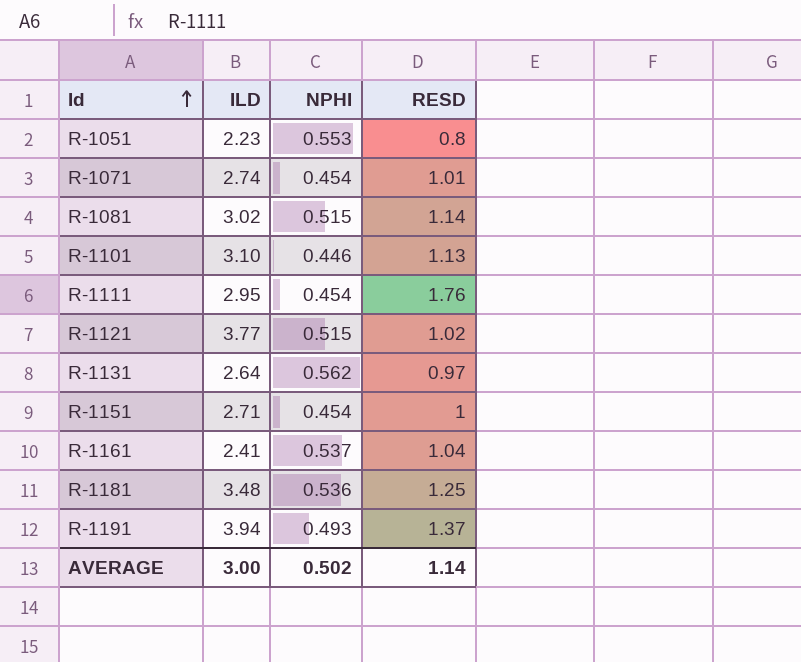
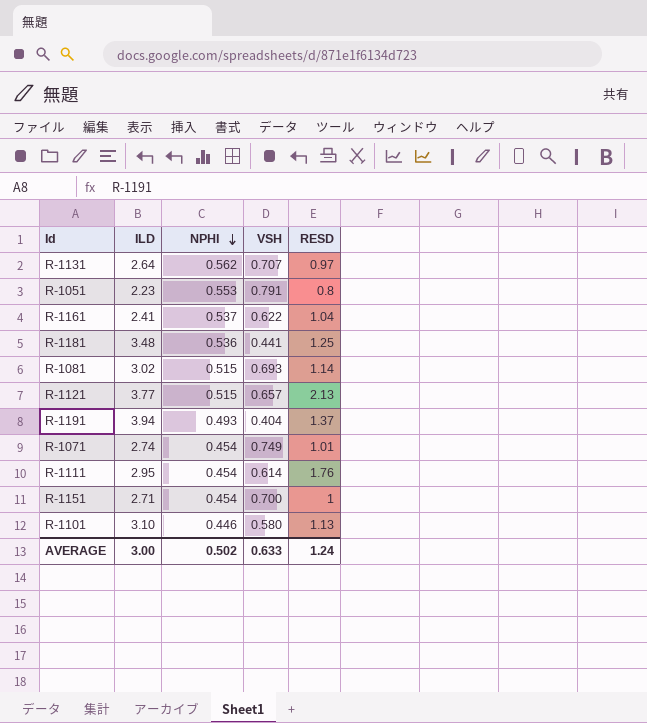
row order: Id ascending -> NPHI descending
column VSH | position: none -> 4
R-1121 | RESD: 1.02 -> 2.13
AVERAGE | RESD: 1.14 -> 1.24

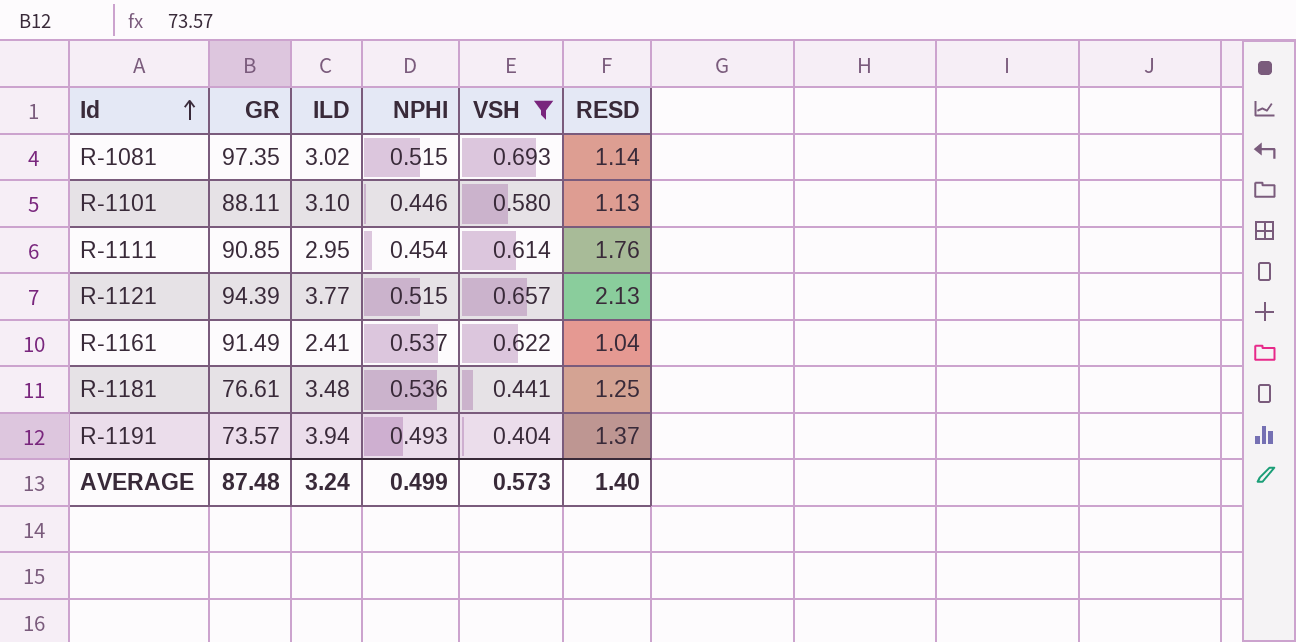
filter: none -> VSH <= 0.693
row order: NPHI descending -> Id ascending
column GR | position: none -> 2
AVERAGE | ILD: 3.00 -> 3.24
AVERAGE | NPHI: 0.502 -> 0.499
AVERAGE | VSH: 0.633 -> 0.573
AVERAGE | RESD: 1.24 -> 1.40

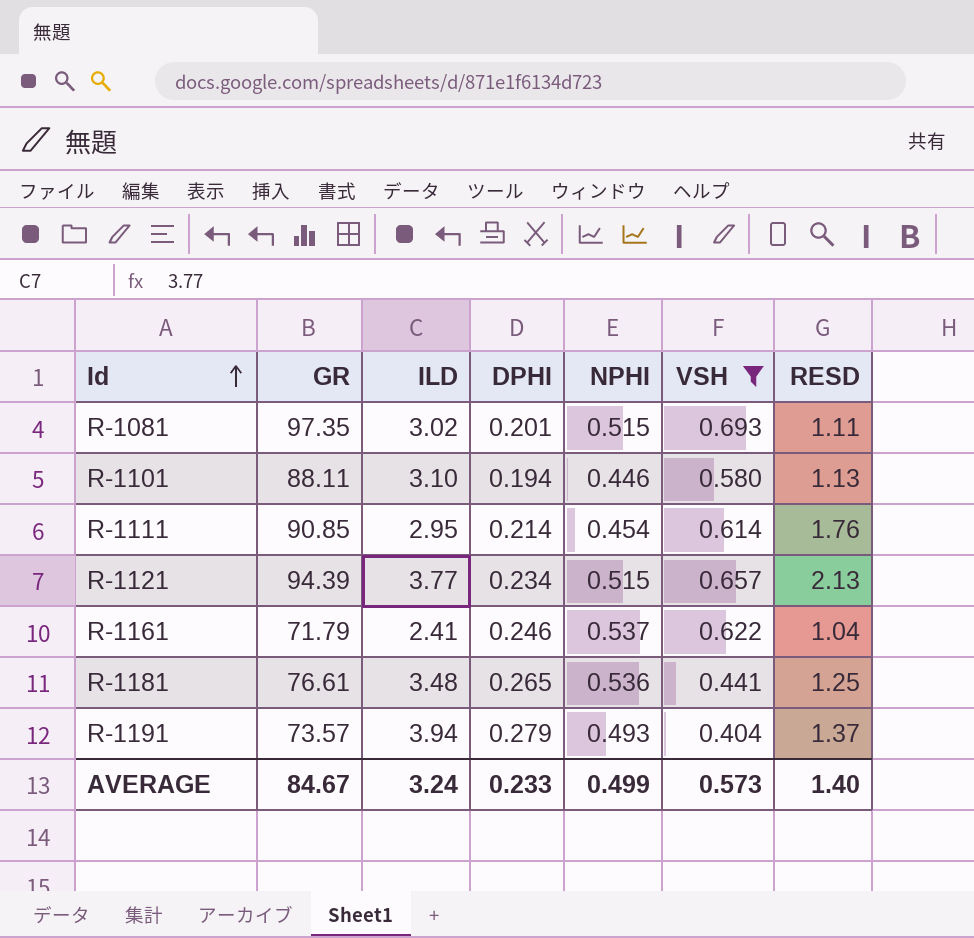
column DPHI | position: none -> 4
R-1081 | RESD: 1.14 -> 1.11
R-1161 | GR: 91.49 -> 71.79
AVERAGE | GR: 87.48 -> 84.67

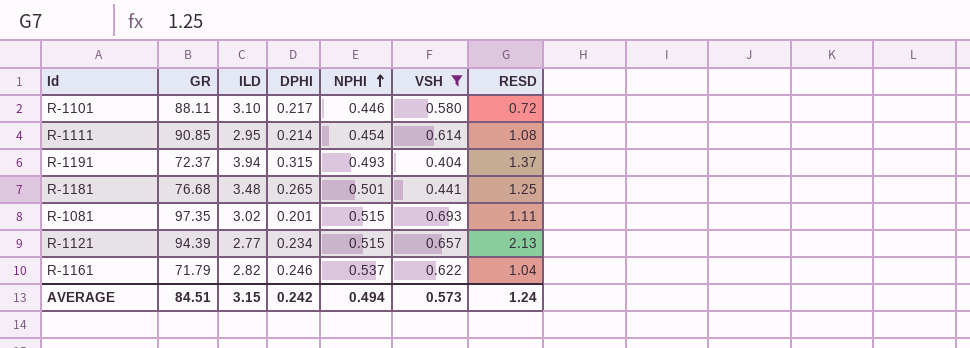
row order: Id ascending -> NPHI ascending
R-1101 | DPHI: 0.194 -> 0.217
R-1101 | RESD: 1.13 -> 0.72
R-1111 | RESD: 1.76 -> 1.08
R-1191 | GR: 73.57 -> 72.37
R-1191 | DPHI: 0.279 -> 0.315
R-1181 | GR: 76.61 -> 76.68
R-1181 | NPHI: 0.536 -> 0.501
R-1121 | ILD: 3.77 -> 2.77
R-1161 | ILD: 2.41 -> 2.82
AVERAGE | GR: 84.67 -> 84.51
AVERAGE | ILD: 3.24 -> 3.15
AVERAGE | DPHI: 0.233 -> 0.242
AVERAGE | NPHI: 0.499 -> 0.494
AVERAGE | RESD: 1.40 -> 1.24

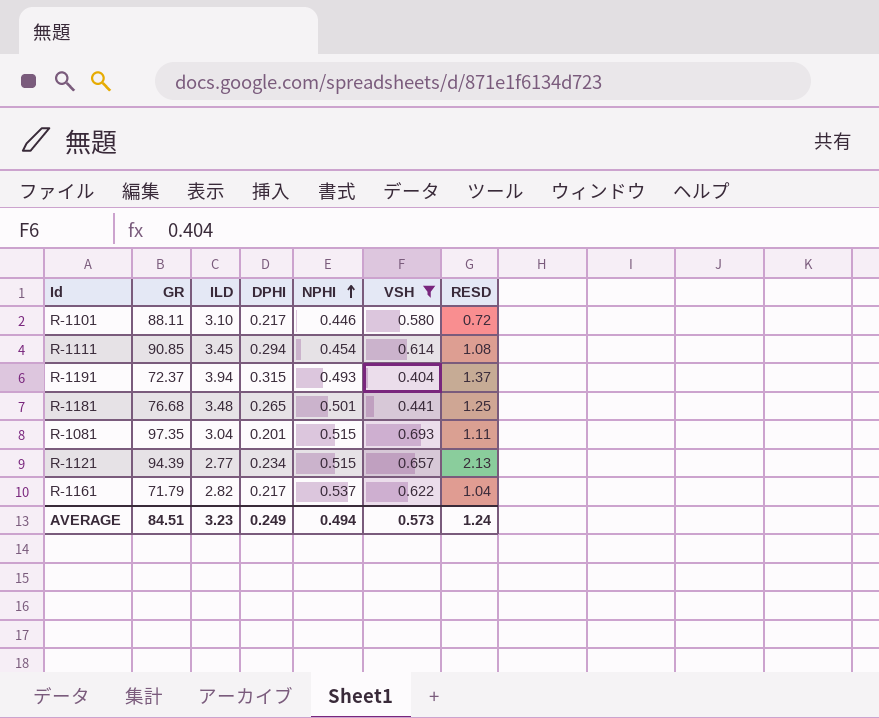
R-1111 | ILD: 2.95 -> 3.45
R-1111 | DPHI: 0.214 -> 0.294
R-1081 | ILD: 3.02 -> 3.04
R-1161 | DPHI: 0.246 -> 0.217
AVERAGE | ILD: 3.15 -> 3.23
AVERAGE | DPHI: 0.242 -> 0.249

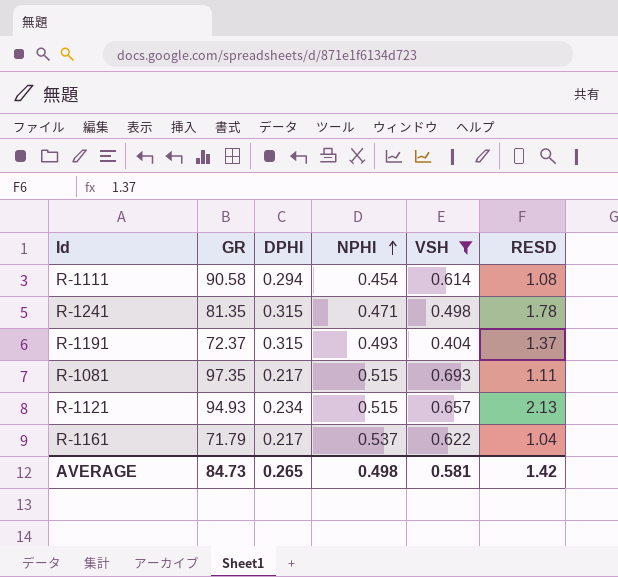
column ILD | position: 3 -> none
row R-1101: 88.11 | 3.10 | 0.217 | 0.446 | 0.580 | 0.72 -> none
row R-1181: 76.68 | 3.48 | 0.265 | 0.501 | 0.441 | 1.25 -> none
R-1111 | GR: 90.85 -> 90.58
row R-1241: none -> 81.35 | 0.315 | 0.471 | 0.498 | 1.78
R-1081 | DPHI: 0.201 -> 0.217
R-1121 | GR: 94.39 -> 94.93
AVERAGE | GR: 84.51 -> 84.73
AVERAGE | DPHI: 0.249 -> 0.265
AVERAGE | NPHI: 0.494 -> 0.498
AVERAGE | VSH: 0.573 -> 0.581
AVERAGE | RESD: 1.24 -> 1.42

